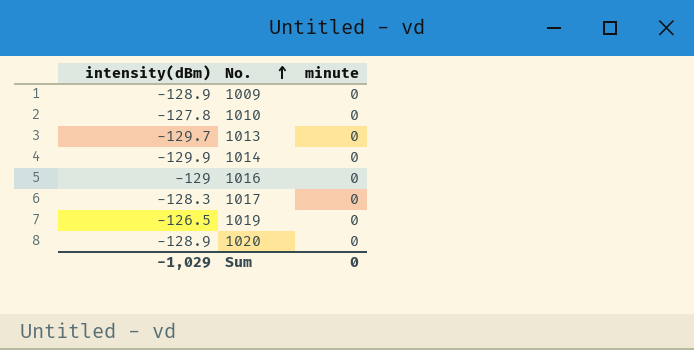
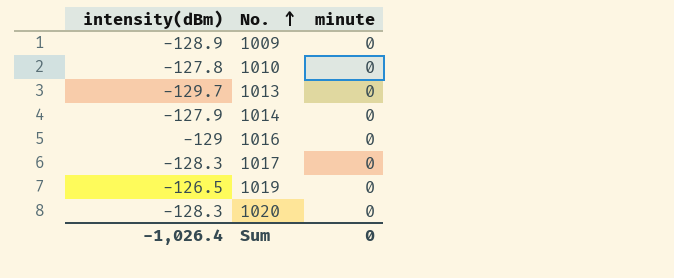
1014 | intensity(dBm): -129.9 -> -127.9
1020 | intensity(dBm): -128.9 -> -128.3
Sum | intensity(dBm): -1,029 -> -1,026.4

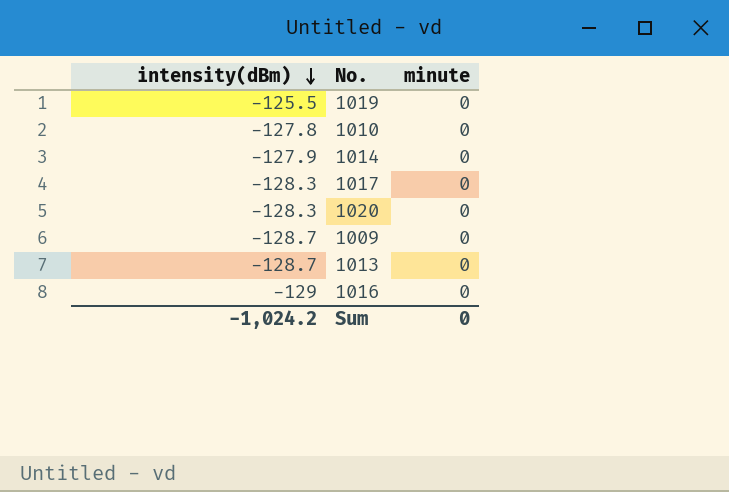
row order: No. ascending -> intensity(dBm) descending
1019 | intensity(dBm): -126.5 -> -125.5
1009 | intensity(dBm): -128.9 -> -128.7
1013 | intensity(dBm): -129.7 -> -128.7
Sum | intensity(dBm): -1,026.4 -> -1,024.2

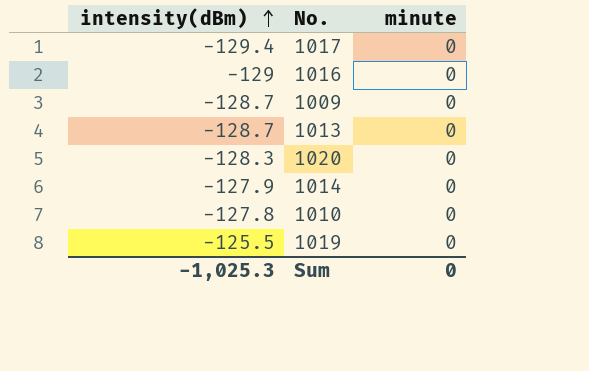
row order: intensity(dBm) descending -> intensity(dBm) ascending
1017 | intensity(dBm): -128.3 -> -129.4
Sum | intensity(dBm): -1,024.2 -> -1,025.3

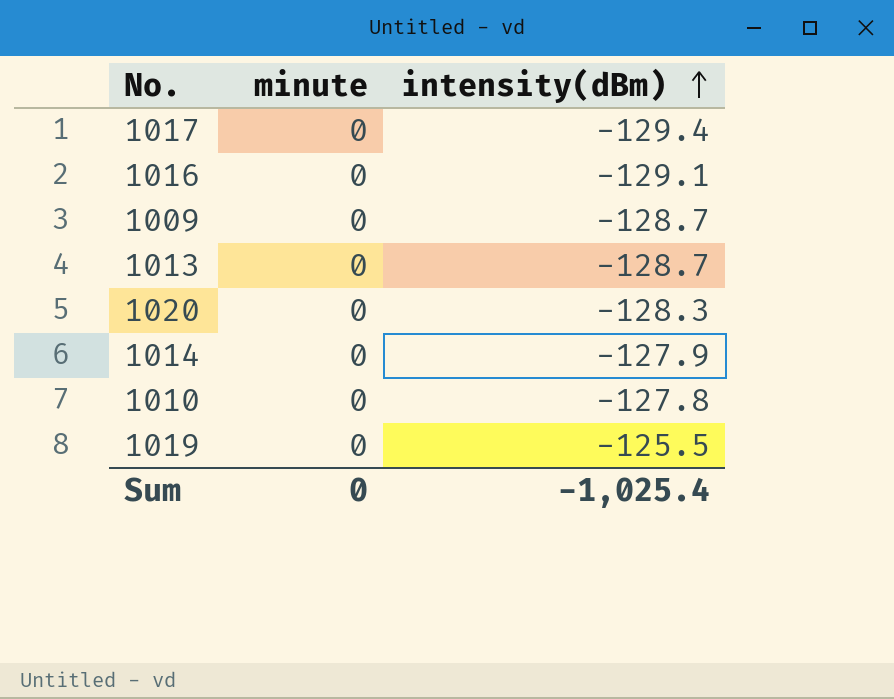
column intensity(dBm) | position: 1 -> 3
1016 | intensity(dBm): -129 -> -129.1
Sum | intensity(dBm): -1,025.3 -> -1,025.4

